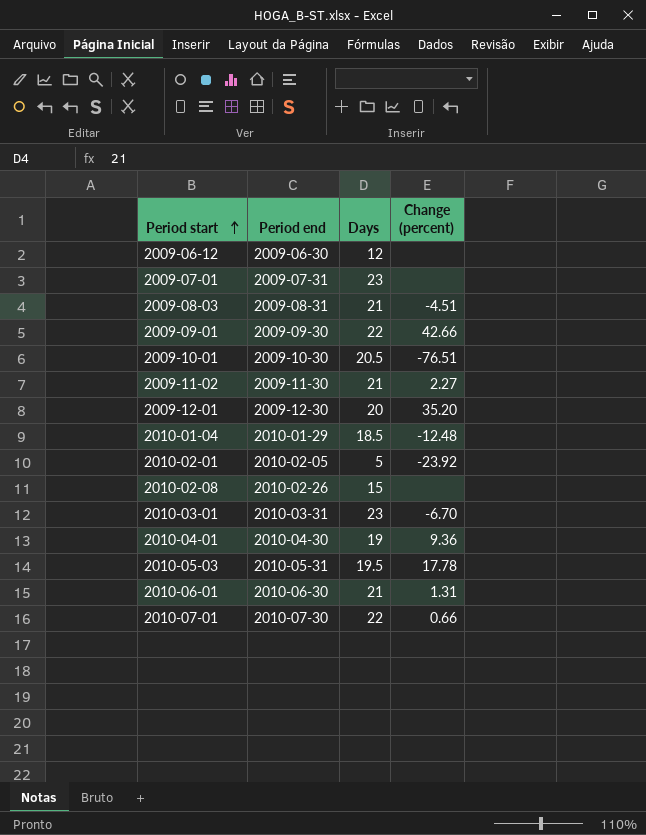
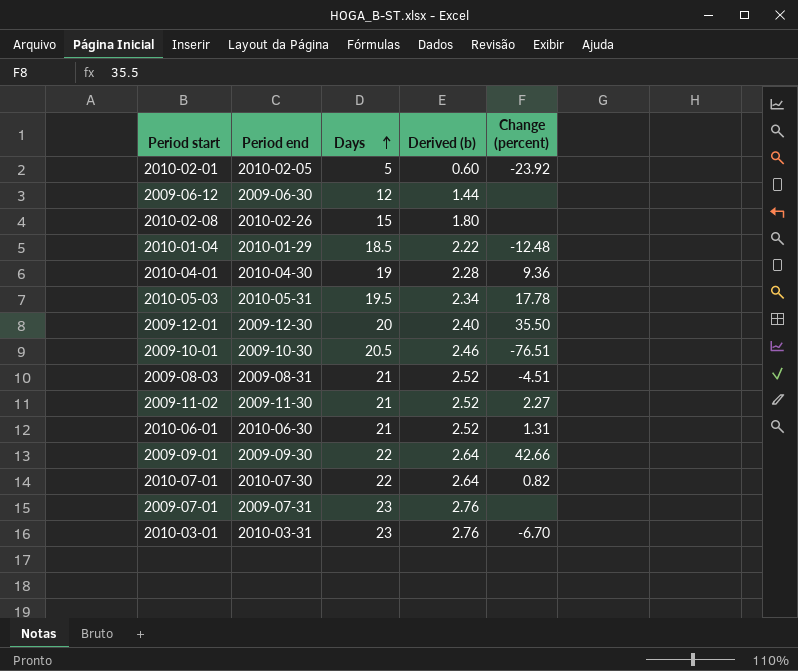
row order: Period start ascending -> Days ascending
column Derived (b) | formula: none -> [Days] * 0.12
2009-12-01 | Change (percent): 35.20 -> 35.50
2010-07-01 | Change (percent): 0.66 -> 0.82

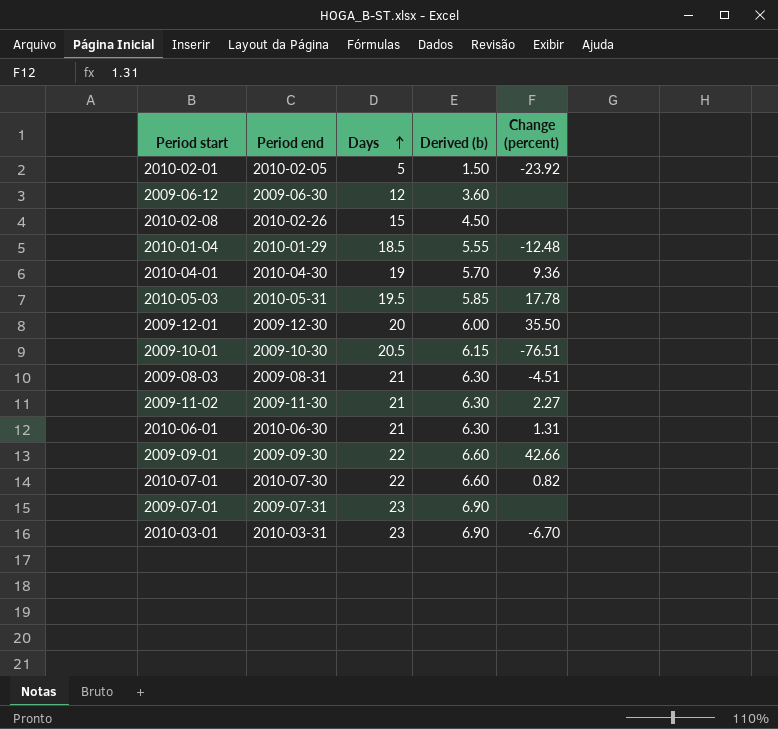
column Derived (b) | formula: [Days] * 0.12 -> [Days] * 0.3

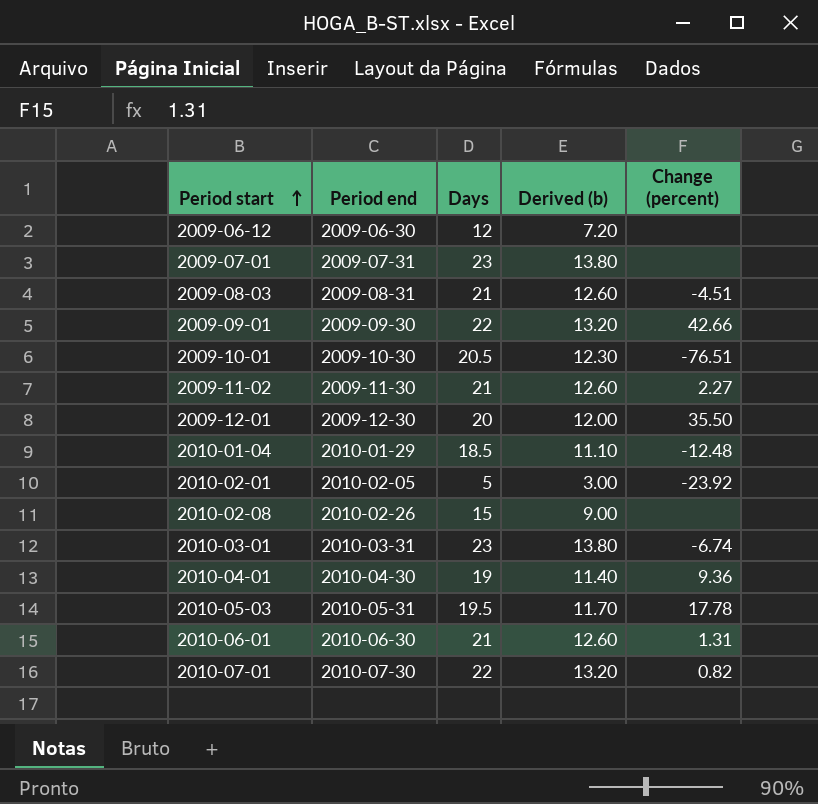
row order: Days ascending -> Period start ascending
column Derived (b) | formula: [Days] * 0.3 -> [Days] * 0.6
2010-03-01 | Change (percent): -6.70 -> -6.74

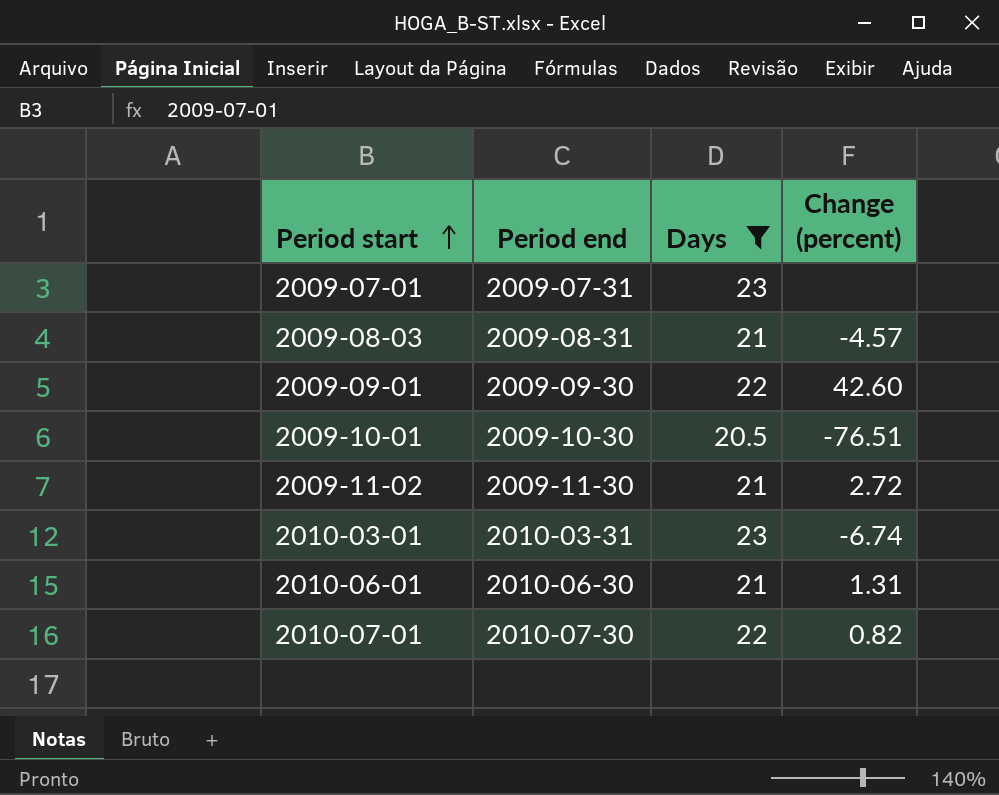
filter: none -> Days >= 20.5
column Derived (b) | formula: [Days] * 0.6 -> none
2009-08-03 | Change (percent): -4.51 -> -4.57
2009-09-01 | Change (percent): 42.66 -> 42.60
2009-11-02 | Change (percent): 2.27 -> 2.72

